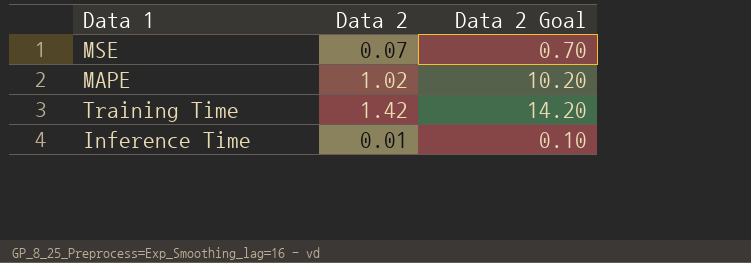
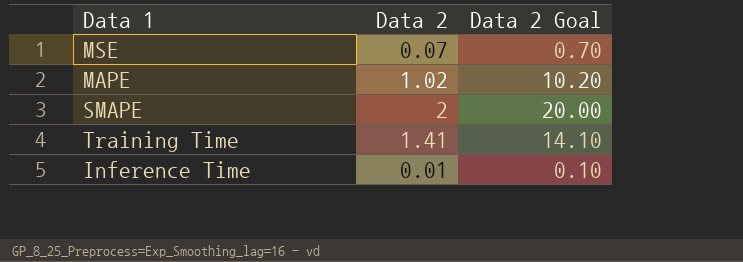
row SMAPE: none -> 2 | 20.00
Training Time | Data 2: 1.42 -> 1.41
Training Time | Data 2 Goal: 14.20 -> 14.10

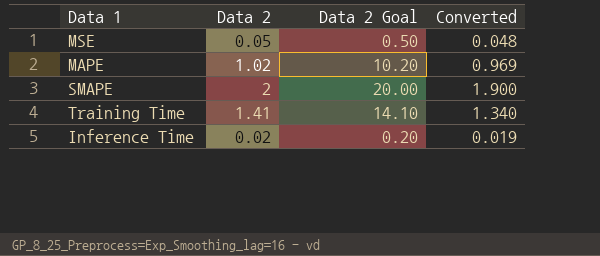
column Converted | formula: none -> [Data 2] * 0.95
MSE | Data 2: 0.07 -> 0.05
MSE | Data 2 Goal: 0.70 -> 0.50
Inference Time | Data 2: 0.01 -> 0.02
Inference Time | Data 2 Goal: 0.10 -> 0.20

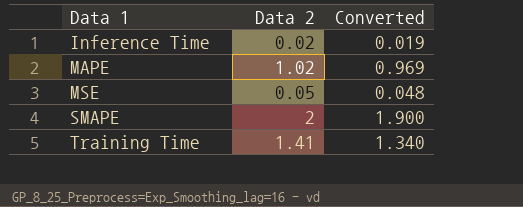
row order: none -> Data 1 ascending
column Data 2 Goal | formula: [Data 2] * 10 -> none

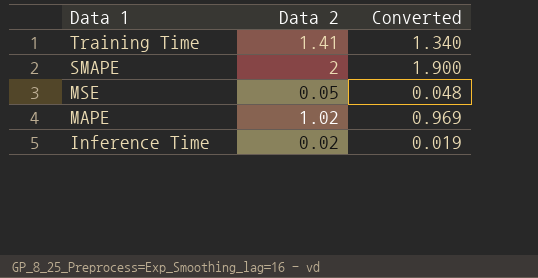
row order: Data 1 ascending -> Data 1 descending

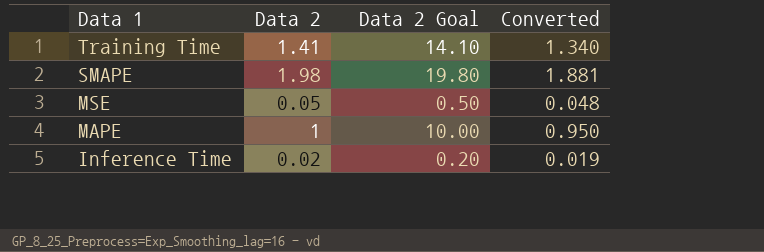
column Data 2 Goal | formula: none -> [Data 2] * 10
SMAPE | Data 2: 2 -> 1.98
SMAPE | Converted: 1.900 -> 1.881
MAPE | Data 2: 1.02 -> 1
MAPE | Converted: 0.969 -> 0.950

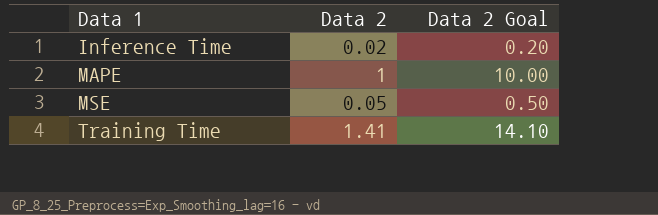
row order: Data 1 descending -> Data 1 ascending
column Converted | formula: [Data 2] * 0.95 -> none
row SMAPE: 1.98 | 19.80 | 1.881 -> none

